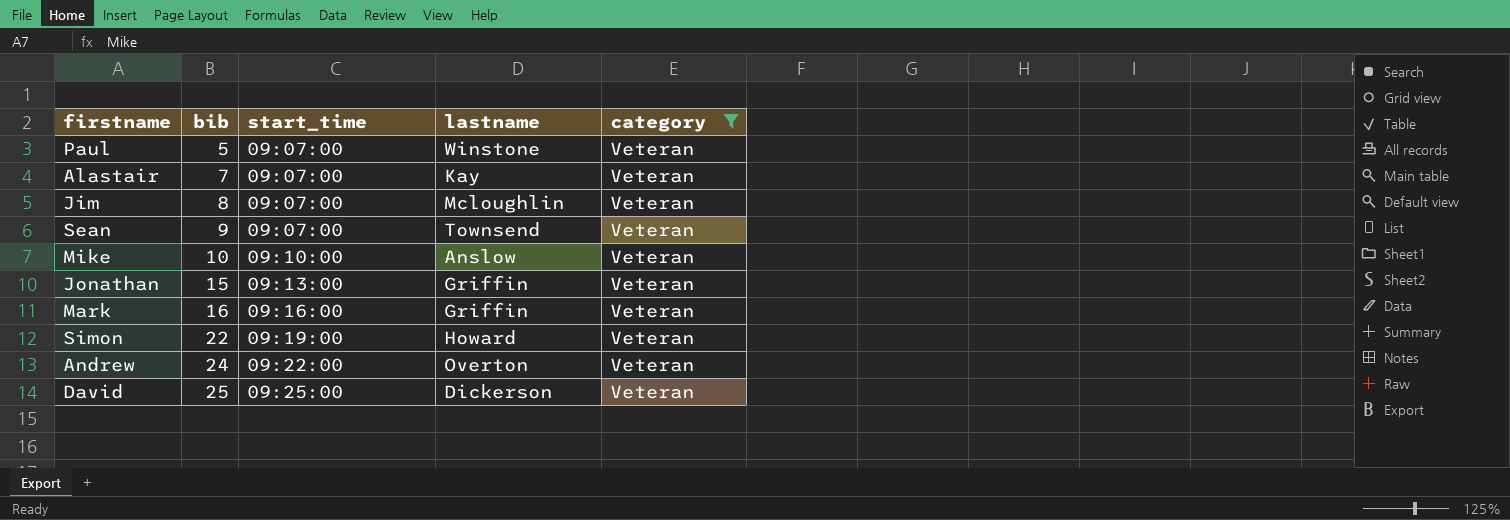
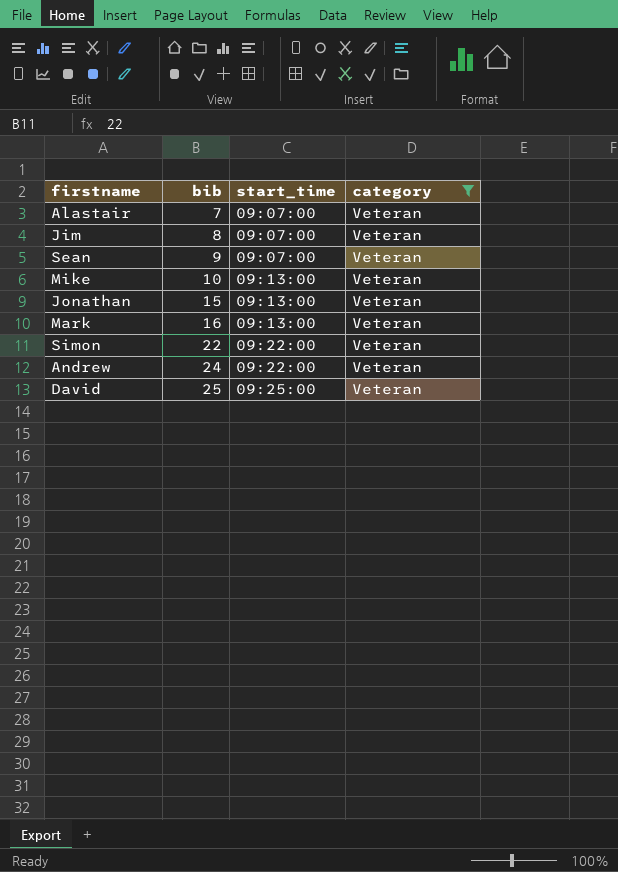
column lastname | position: 4 -> none
row Paul: 5 | 09:07:00 | Winstone | Veteran -> none
Mike | start_time: 09:10:00 -> 09:13:00
Mark | start_time: 09:16:00 -> 09:13:00
Simon | start_time: 09:19:00 -> 09:22:00

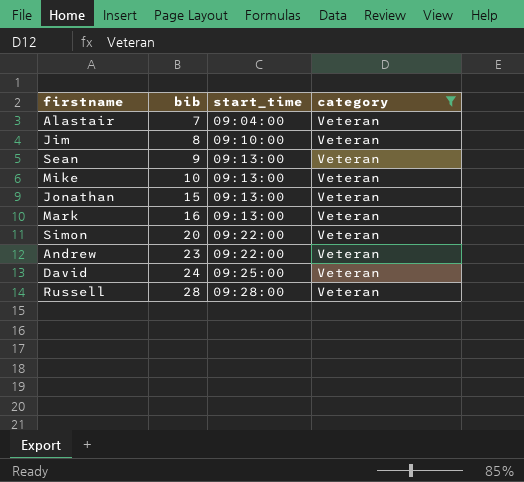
Alastair | start_time: 09:07:00 -> 09:04:00
Jim | start_time: 09:07:00 -> 09:10:00
Sean | start_time: 09:07:00 -> 09:13:00
Simon | bib: 22 -> 20
Andrew | bib: 24 -> 23
David | bib: 25 -> 24
row Russell: none -> 28 | 09:28:00 | Veteran

